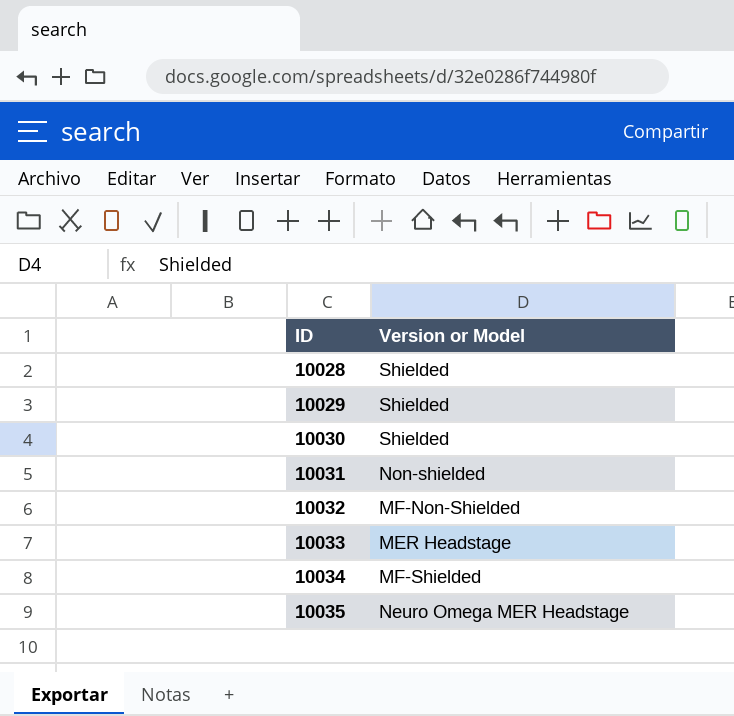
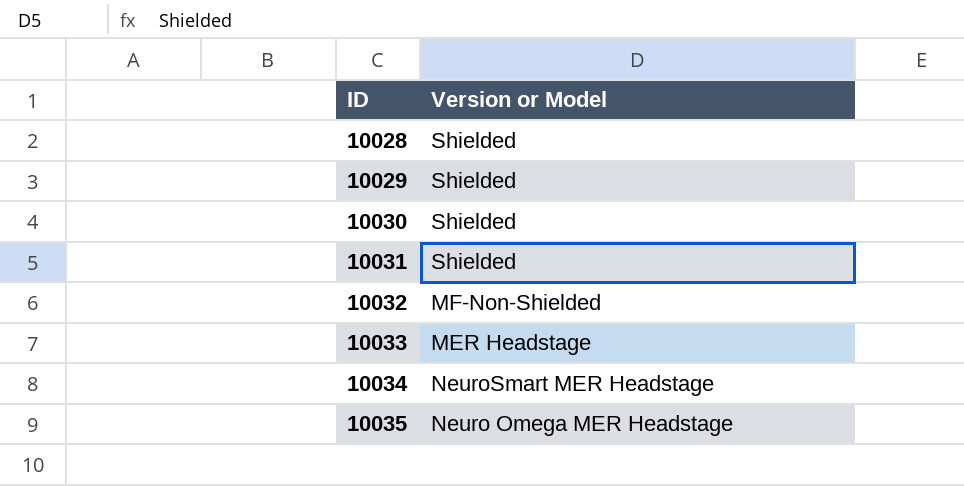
10031 | Version or Model: Non-shielded -> Shielded
10034 | Version or Model: MF-Shielded -> NeuroSmart MER Headstage

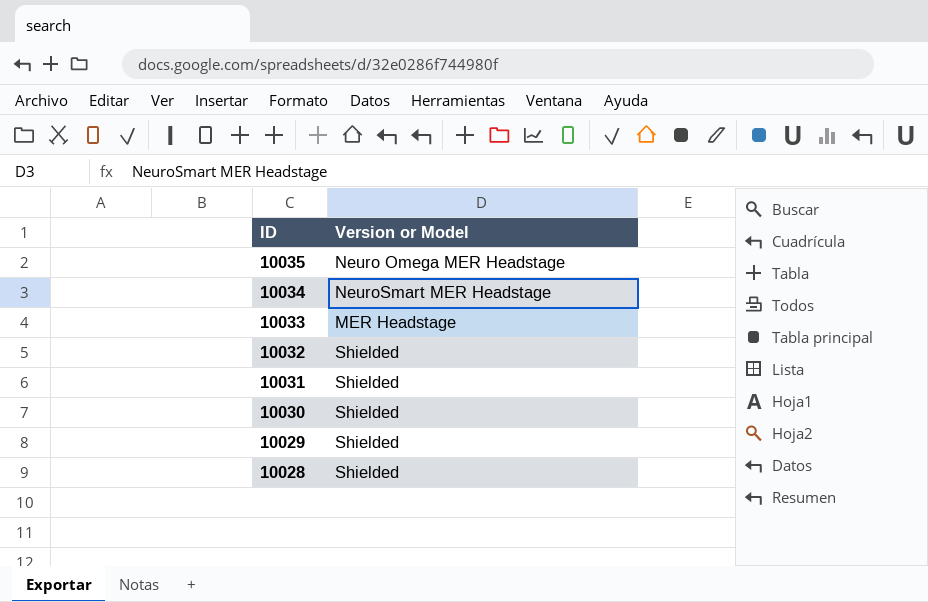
row order: ID ascending -> ID descending
10032 | Version or Model: MF-Non-Shielded -> Shielded

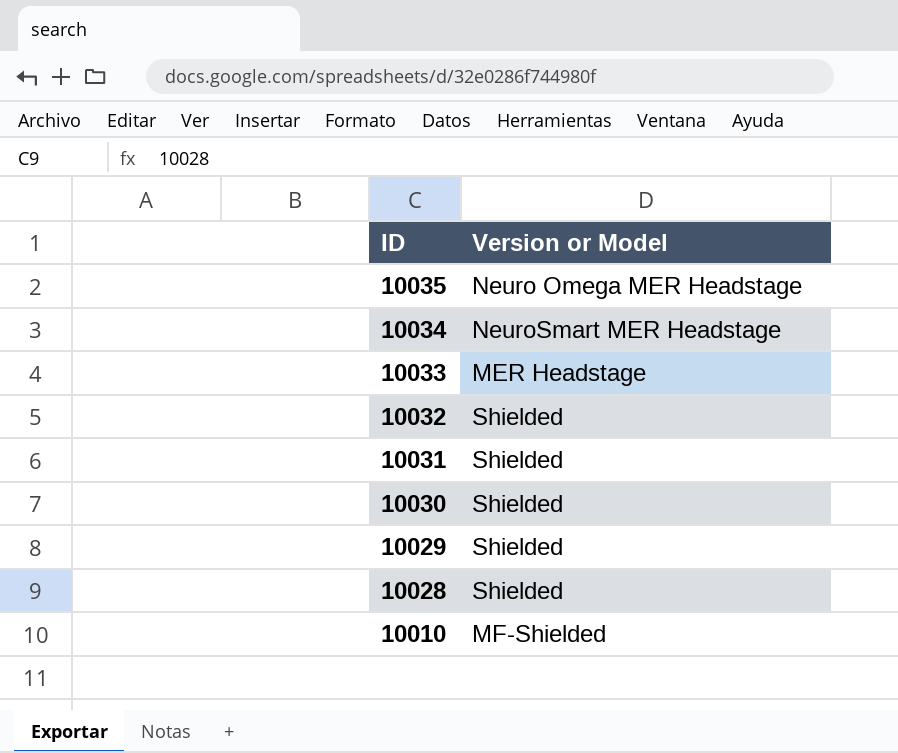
row 10010: none -> MF-Shielded

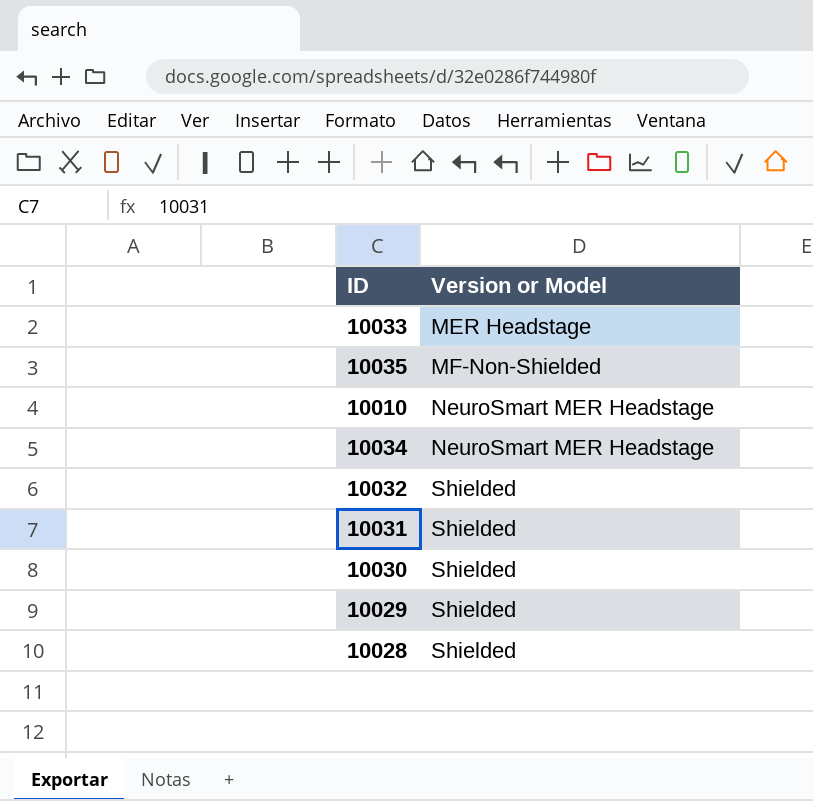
row order: ID descending -> Version or Model ascending
10035 | Version or Model: Neuro Omega MER Headstage -> MF-Non-Shielded
10010 | Version or Model: MF-Shielded -> NeuroSmart MER Headstage

